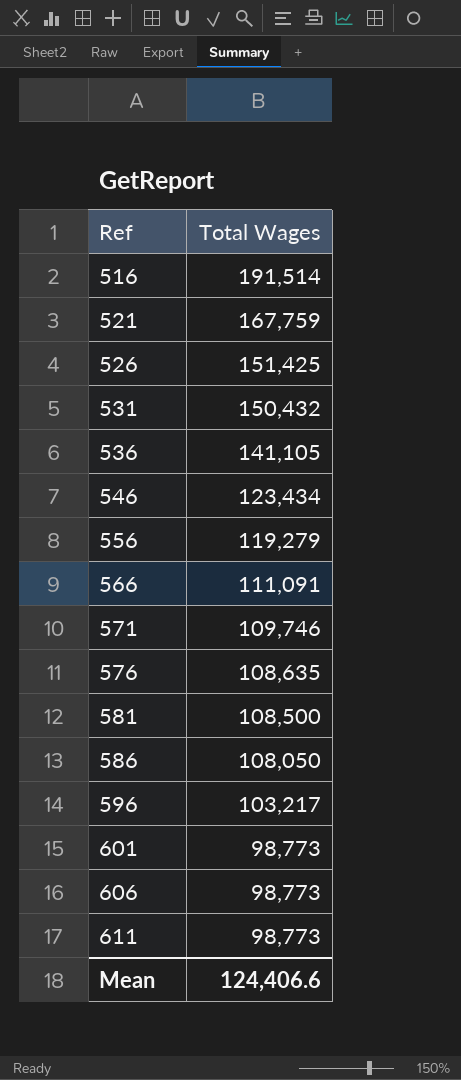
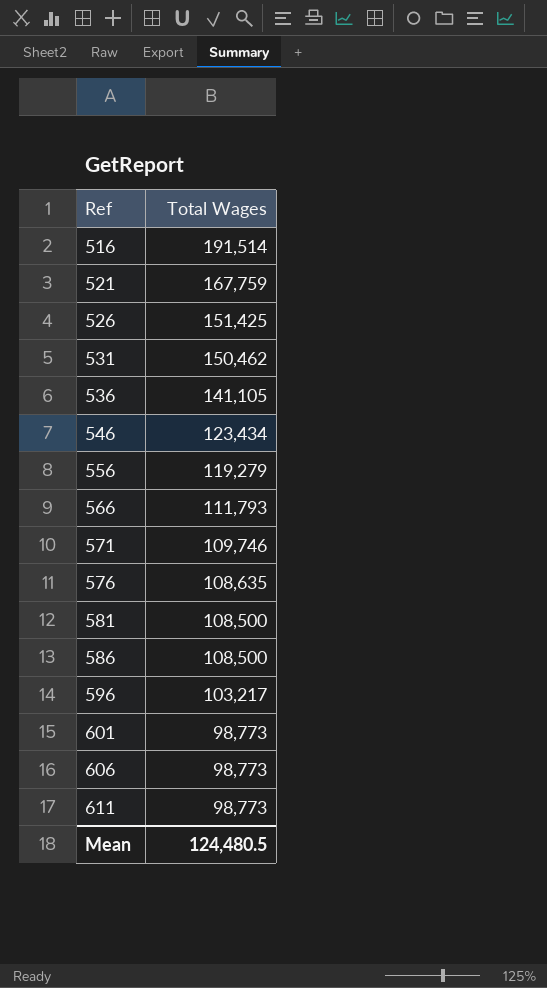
531 | Total Wages: 150,432 -> 150,462
566 | Total Wages: 111,091 -> 111,793
586 | Total Wages: 108,050 -> 108,500
Mean | Total Wages: 124,406.6 -> 124,480.5

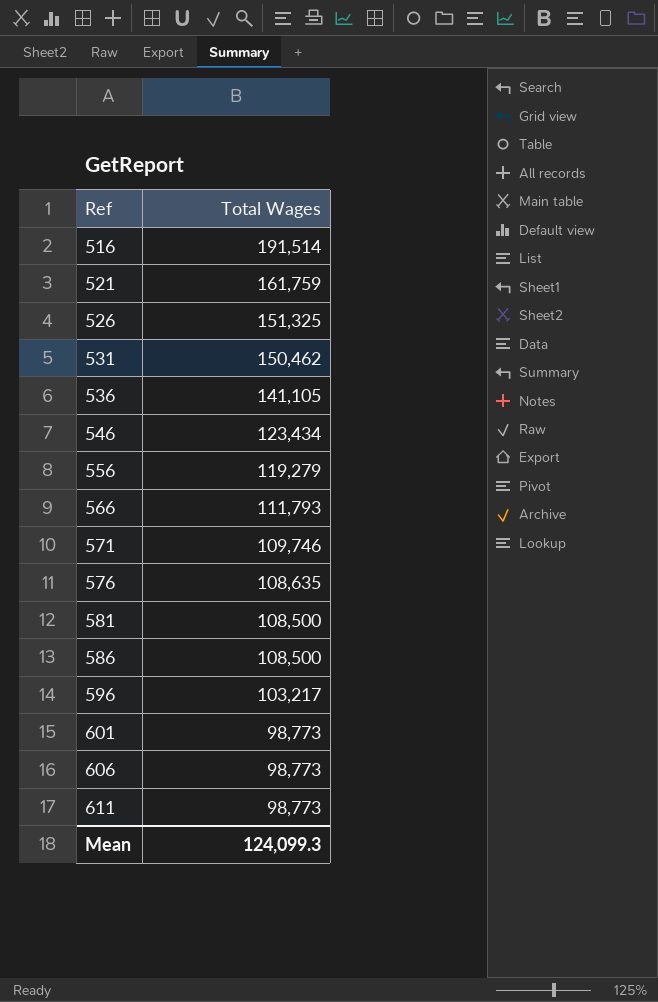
521 | Total Wages: 167,759 -> 161,759
526 | Total Wages: 151,425 -> 151,325
Mean | Total Wages: 124,480.5 -> 124,099.3

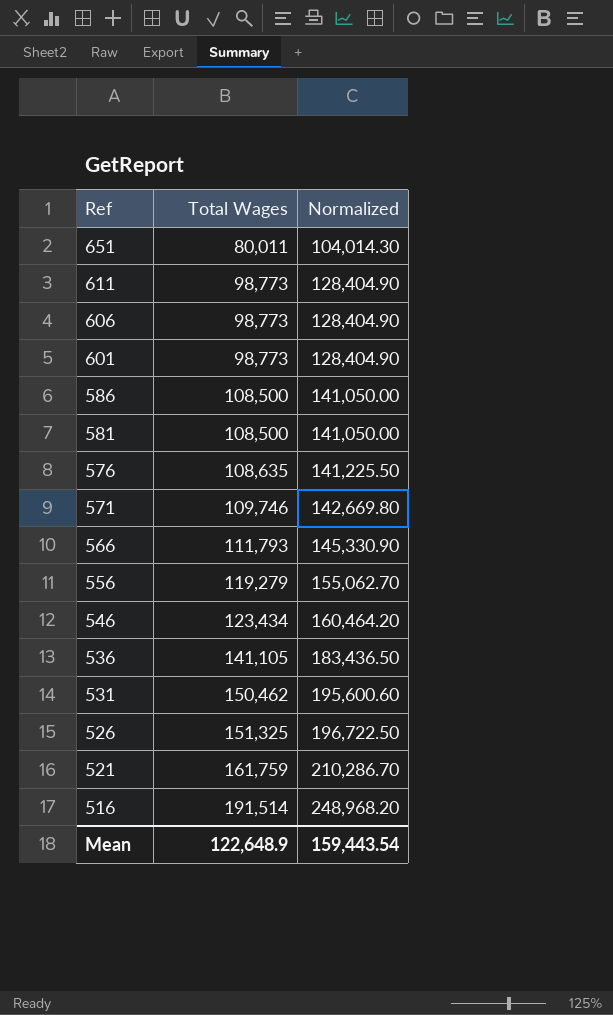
row order: Ref ascending -> Ref descending
column Normalized | formula: none -> [Total Wages] * 1.3
row 596: 103,217 -> none
row 651: none -> 80,011 | 104,014.30
Mean | Total Wages: 124,099.3 -> 122,648.9

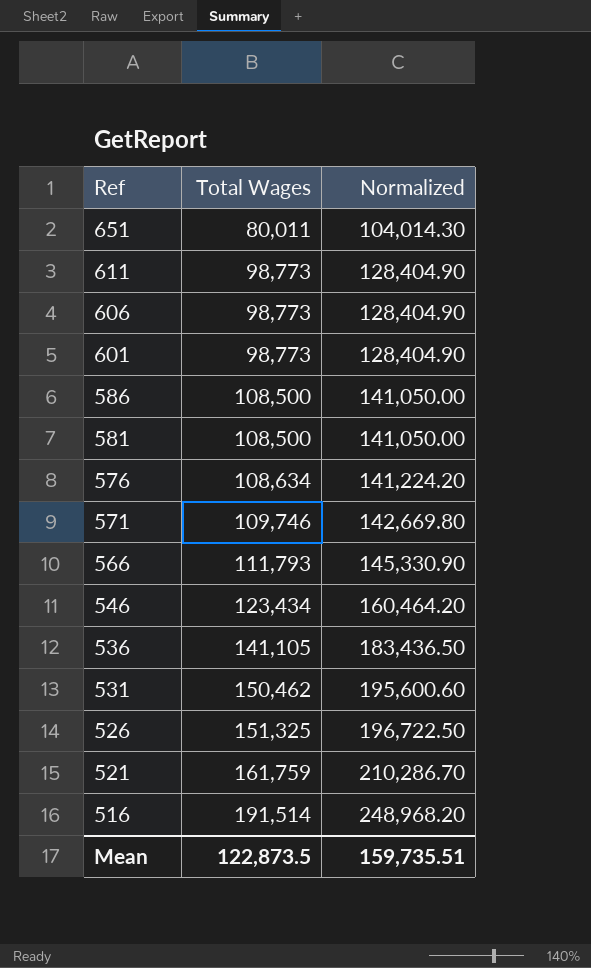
row 556: 119,279 | 155,062.70 -> none
576 | Total Wages: 108,635 -> 108,634
576 | Normalized: 141,225.50 -> 141,224.20
Mean | Total Wages: 122,648.9 -> 122,873.5
Mean | Normalized: 159,443.54 -> 159,735.51

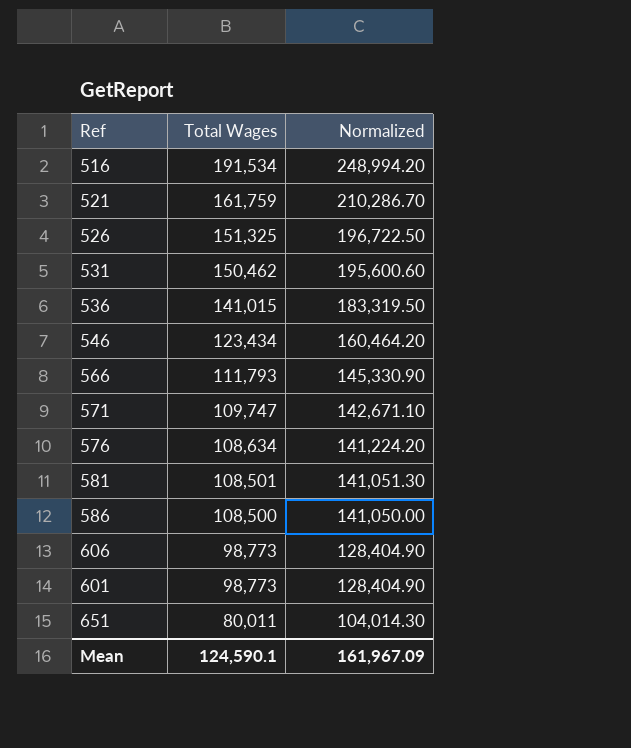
row order: Ref descending -> Total Wages descending
row 611: 98,773 | 128,404.90 -> none
516 | Total Wages: 191,514 -> 191,534
516 | Normalized: 248,968.20 -> 248,994.20
536 | Total Wages: 141,105 -> 141,015
536 | Normalized: 183,436.50 -> 183,319.50
571 | Total Wages: 109,746 -> 109,747
571 | Normalized: 142,669.80 -> 142,671.10
581 | Total Wages: 108,500 -> 108,501
581 | Normalized: 141,050.00 -> 141,051.30
Mean | Total Wages: 122,873.5 -> 124,590.1
Mean | Normalized: 159,735.51 -> 161,967.09

